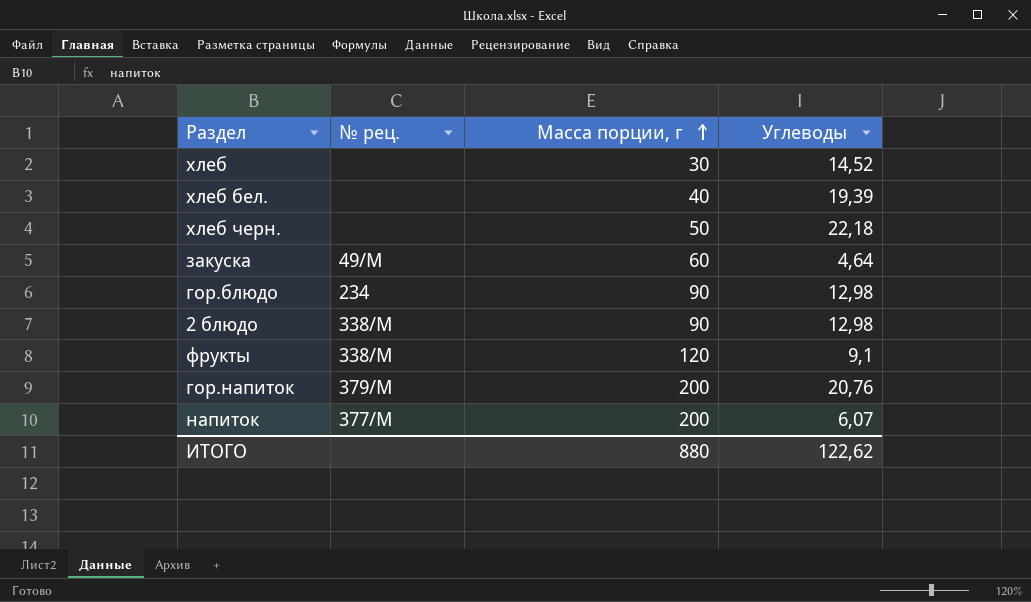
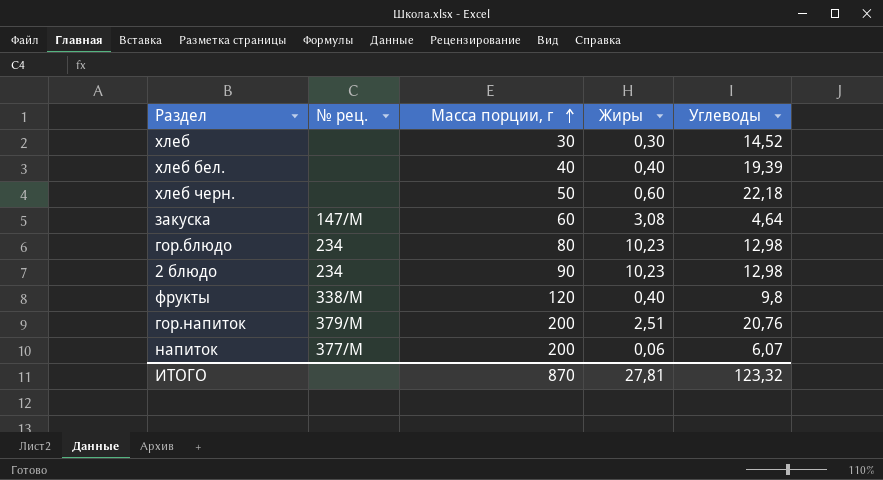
column Жиры | position: none -> 4
закуска | № рец.: 49/М -> 147/М
гор.блюдо | Масса порции, г: 90 -> 80
2 блюдо | № рец.: 338/М -> 234
фрукты | Углеводы: 9,1 -> 9,8
ИТОГО | Масса порции, г: 880 -> 870
ИТОГО | Углеводы: 122,62 -> 123,32

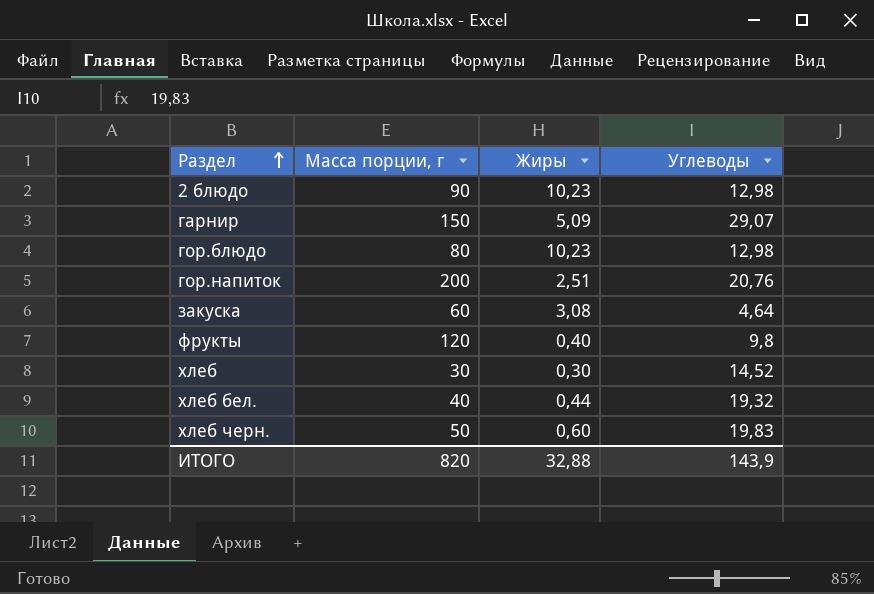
row order: Масса порции, г ascending -> Раздел ascending
column № рец. | position: 2 -> none
row напиток: 377/М | 200 | 0,06 | 6,07 -> none
row гарнир: none -> 150 | 5,09 | 29,07
хлеб бел. | Жиры: 0,40 -> 0,44
хлеб бел. | Углеводы: 19,39 -> 19,32
хлеб черн. | Углеводы: 22,18 -> 19,83
ИТОГО | Масса порции, г: 870 -> 820
ИТОГО | Жиры: 27,81 -> 32,88
ИТОГО | Углеводы: 123,32 -> 143,9

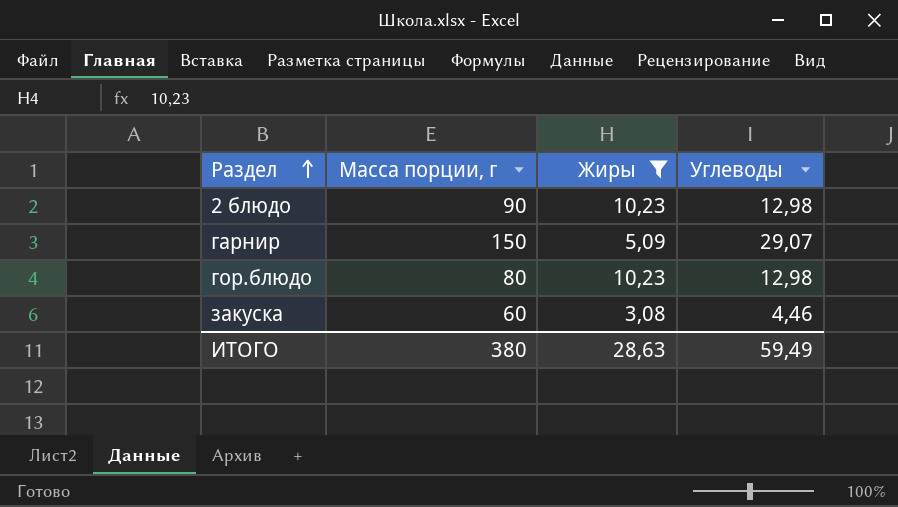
filter: none -> Жиры >= 3,08
закуска | Углеводы: 4,64 -> 4,46
ИТОГО | Масса порции, г: 820 -> 380
ИТОГО | Жиры: 32,88 -> 28,63
ИТОГО | Углеводы: 143,9 -> 59,49

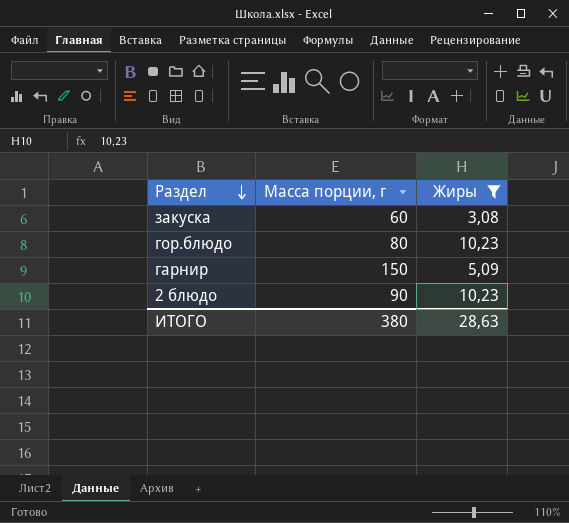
row order: Раздел ascending -> Раздел descending
column Углеводы | position: 4 -> none

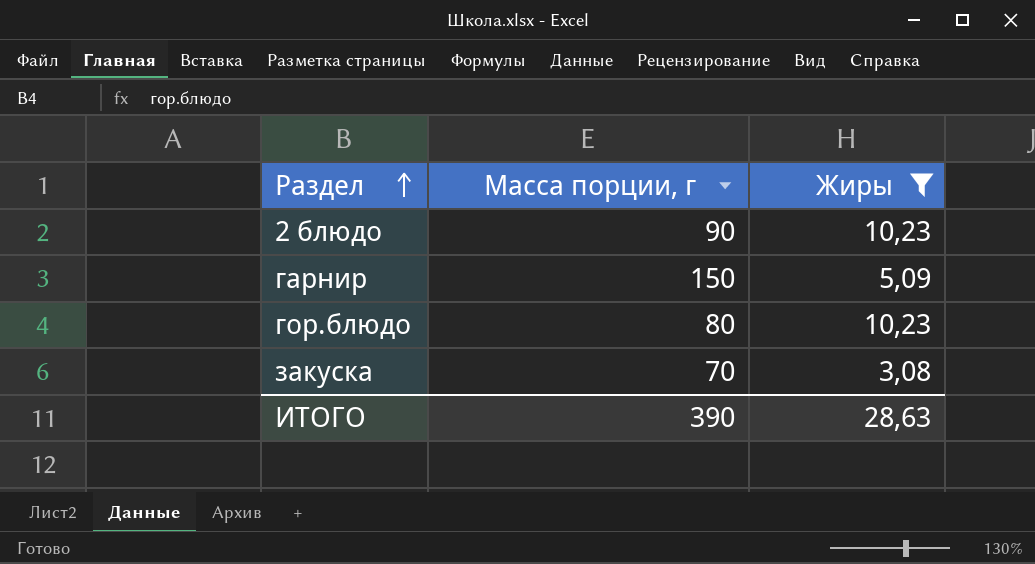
row order: Раздел descending -> Раздел ascending
закуска | Масса порции, г: 60 -> 70
ИТОГО | Масса порции, г: 380 -> 390

